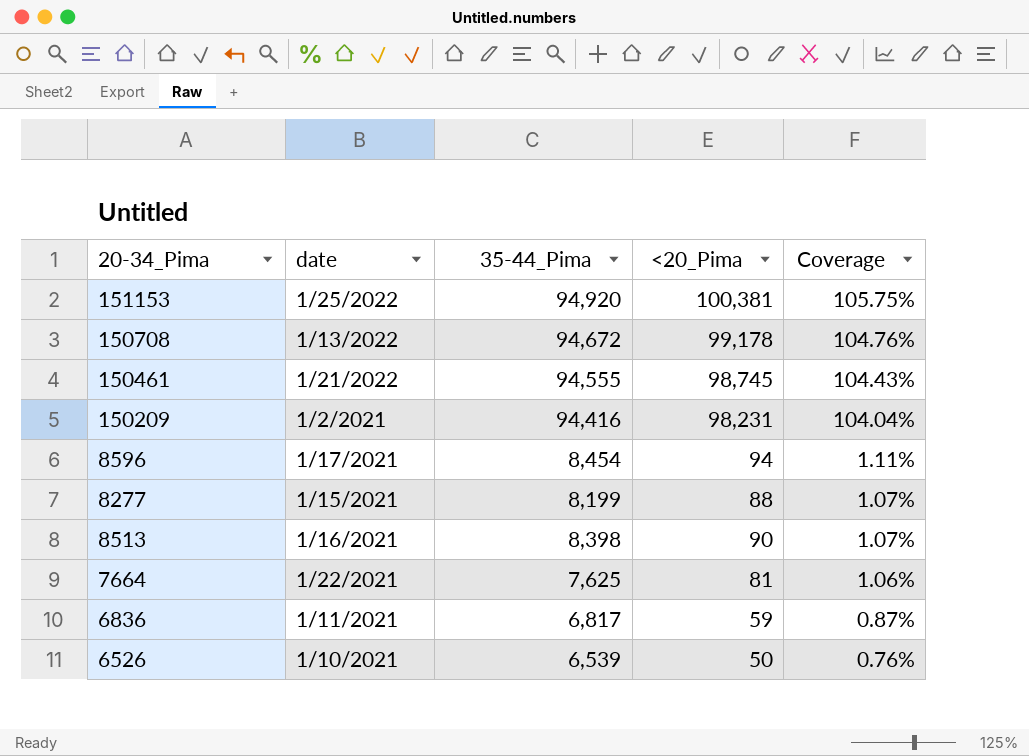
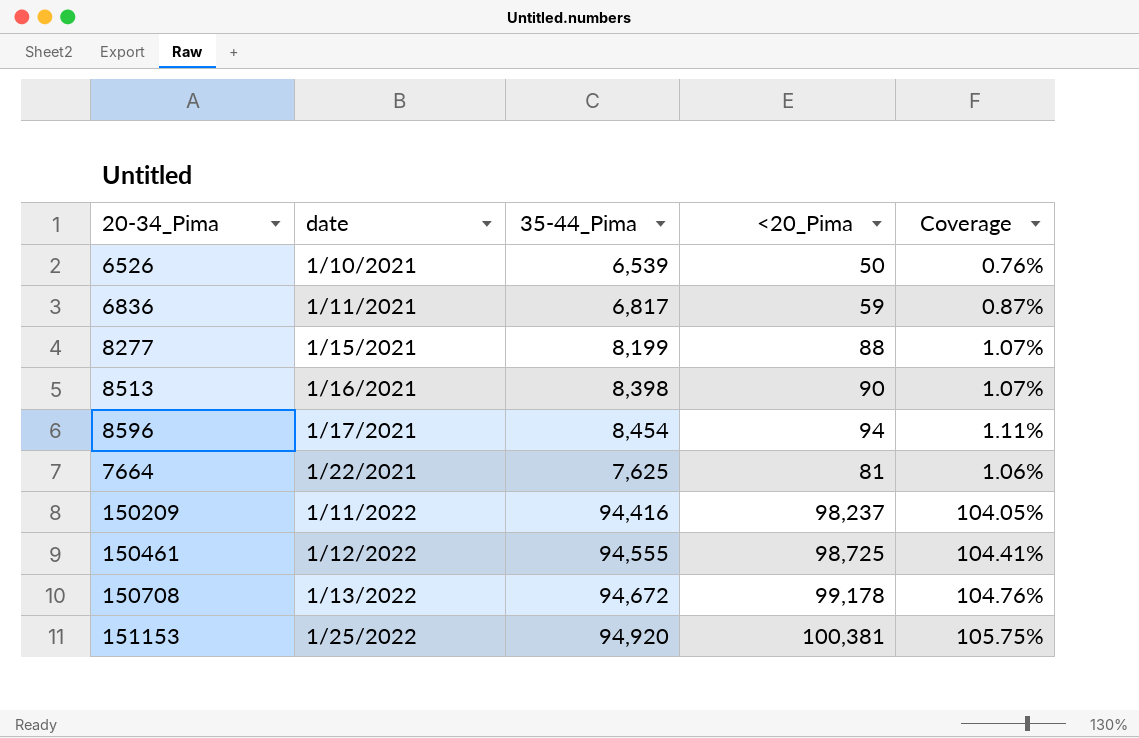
row order: Coverage descending -> date ascending
150209 | date: 1/2/2021 -> 1/11/2022
150209 | <20_Pima: 98,231 -> 98,237
150209 | Coverage: 104.04% -> 104.05%
150461 | date: 1/21/2022 -> 1/12/2022
150461 | <20_Pima: 98,745 -> 98,725
150461 | Coverage: 104.43% -> 104.41%

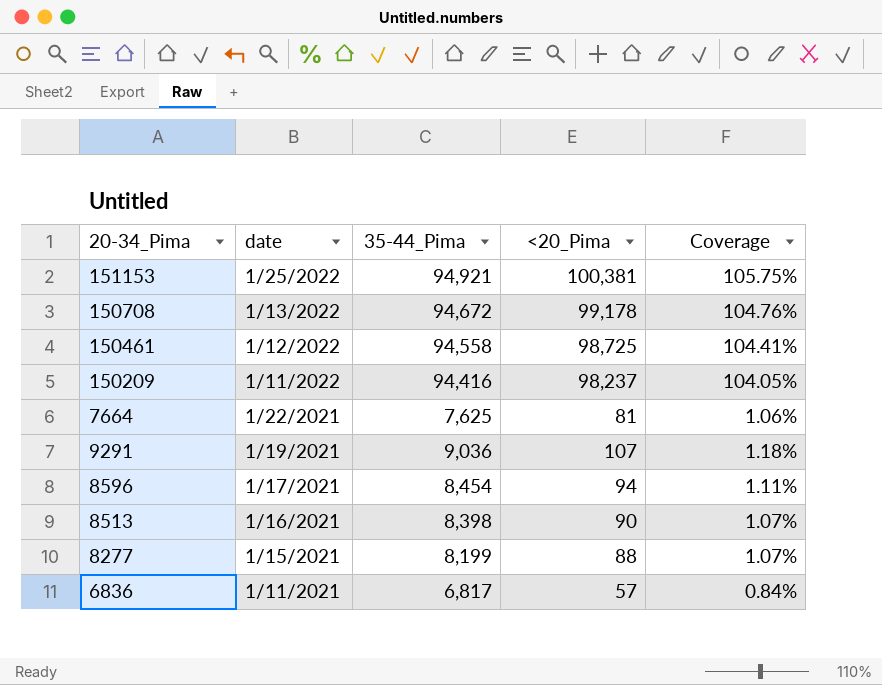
row order: date ascending -> date descending
row 6526: 1/10/2021 | 6,539 | 50 | 0.76% -> none
151153 | 35-44_Pima: 94,920 -> 94,921
150461 | 35-44_Pima: 94,555 -> 94,558
row 9291: none -> 1/19/2021 | 9,036 | 107 | 1.18%
6836 | <20_Pima: 59 -> 57
6836 | Coverage: 0.87% -> 0.84%

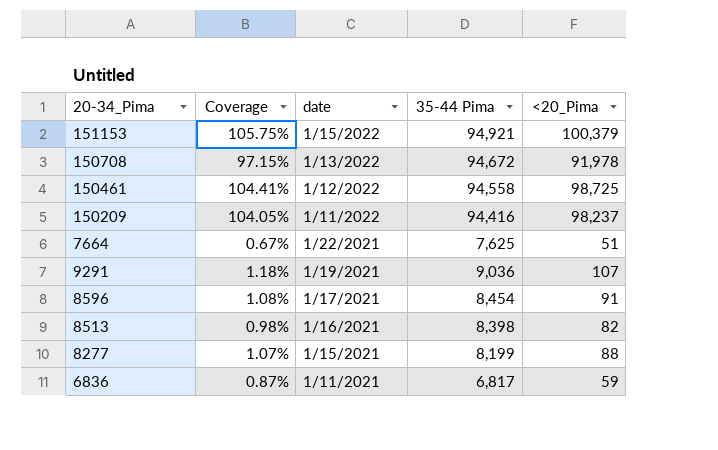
column Coverage | position: 5 -> 2
column name: 35-44_Pima -> 35-44 Pima
151153 | date: 1/25/2022 -> 1/15/2022
151153 | <20_Pima: 100,381 -> 100,379
150708 | Coverage: 104.76% -> 97.15%
150708 | <20_Pima: 99,178 -> 91,978
7664 | Coverage: 1.06% -> 0.67%
7664 | <20_Pima: 81 -> 51
8596 | Coverage: 1.11% -> 1.08%
8596 | <20_Pima: 94 -> 91
8513 | Coverage: 1.07% -> 0.98%
8513 | <20_Pima: 90 -> 82
6836 | Coverage: 0.84% -> 0.87%
6836 | <20_Pima: 57 -> 59

